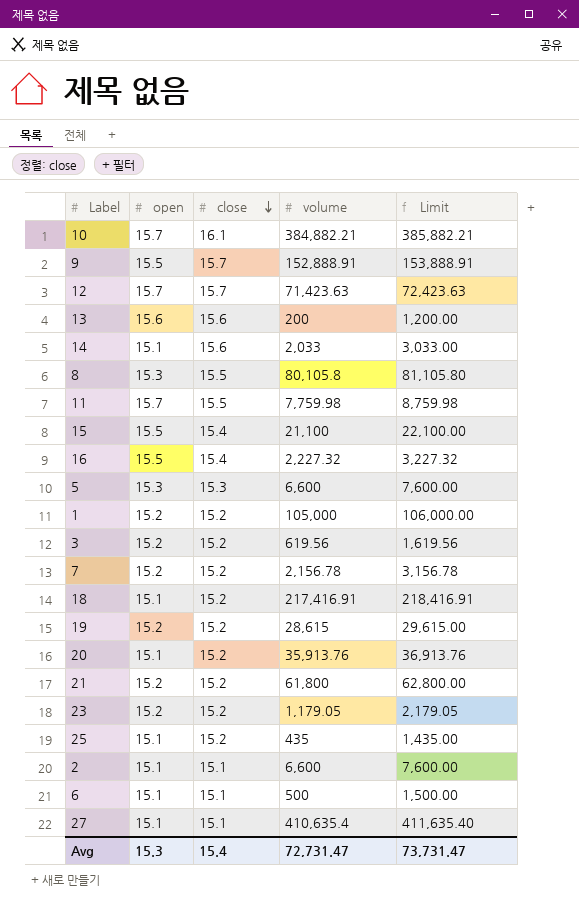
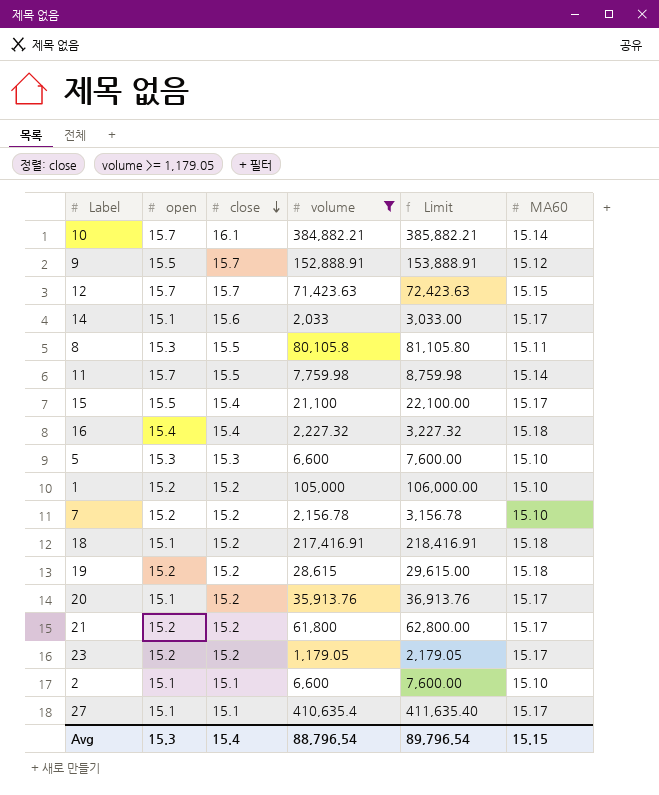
filter: none -> volume >= 1,179.05
column MA60 | position: none -> 6
16 | open: 15.5 -> 15.4
Avg | volume: 72,731.47 -> 88,796.54
Avg | Limit: 73,731.47 -> 89,796.54

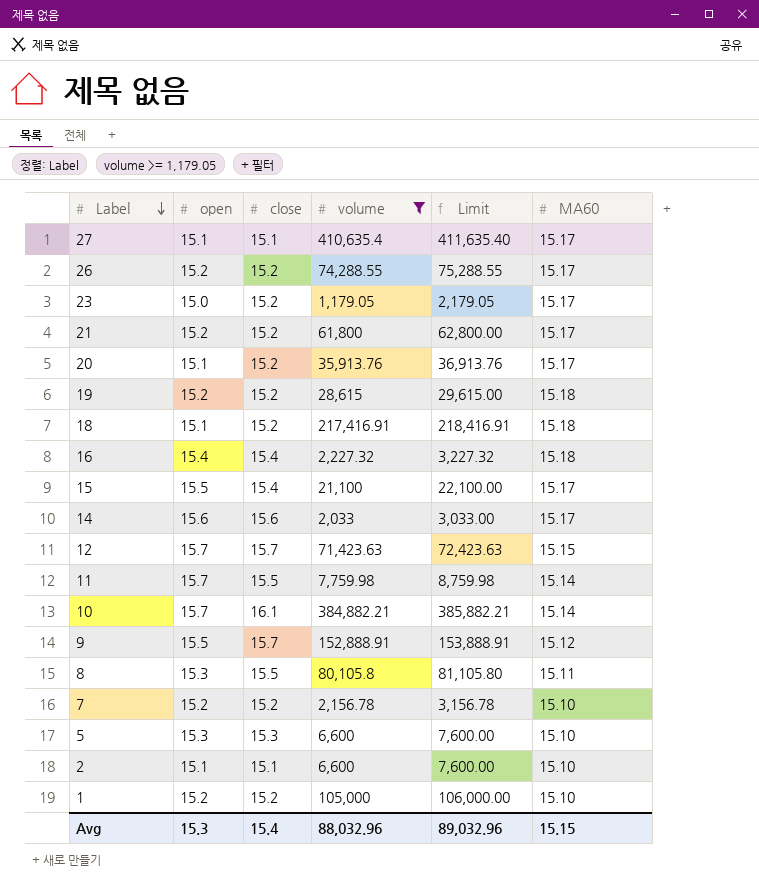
row order: close descending -> Label descending
row 26: none -> 15.2 | 15.2 | 74,288.55 | 75,288.55 | 15.17
23 | open: 15.2 -> 15.0
14 | open: 15.1 -> 15.6
Avg | volume: 88,796.54 -> 88,032.96
Avg | Limit: 89,796.54 -> 89,032.96

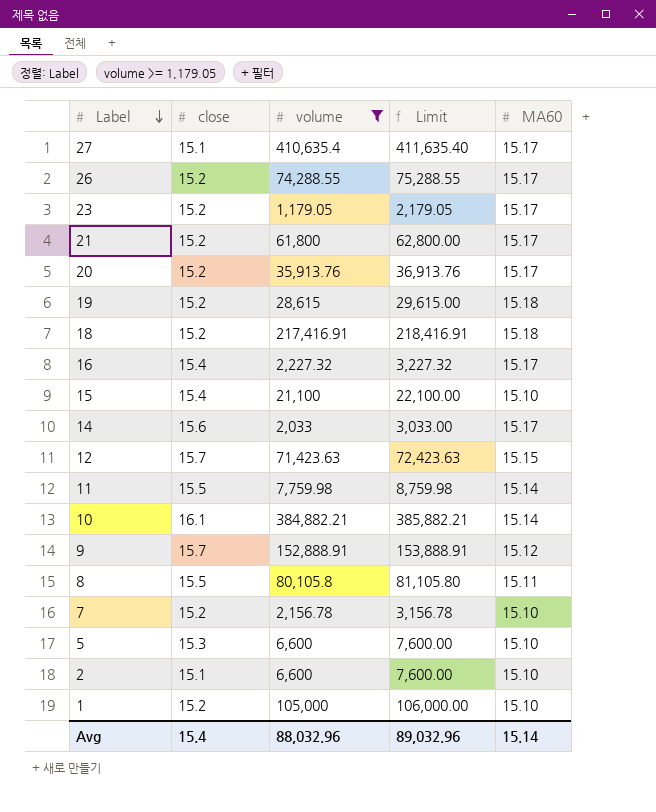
column open | position: 2 -> none
16 | MA60: 15.18 -> 15.17
15 | MA60: 15.17 -> 15.10
Avg | MA60: 15.15 -> 15.14

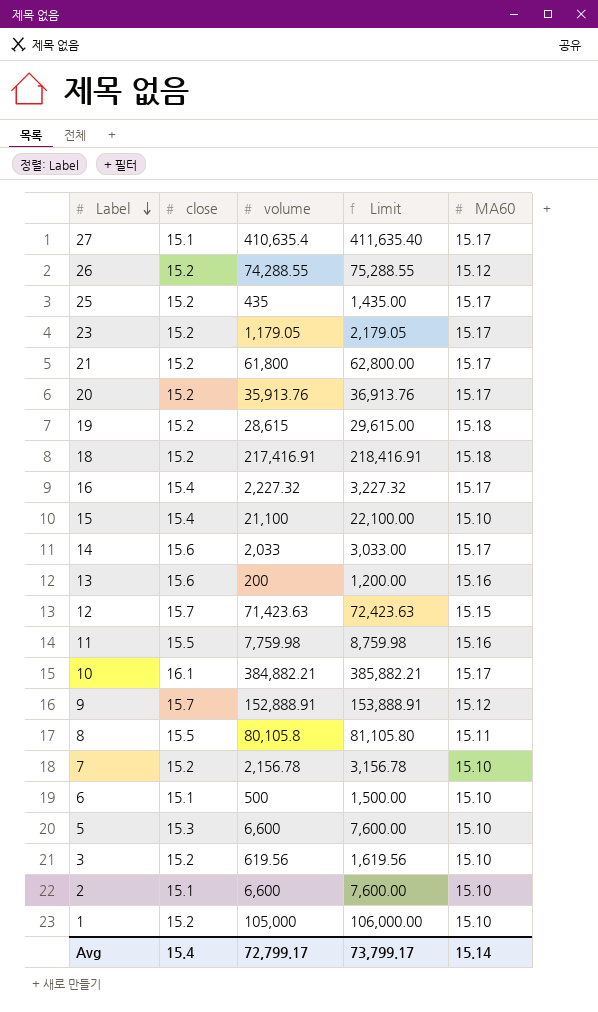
filter: volume >= 1,179.05 -> none
26 | MA60: 15.17 -> 15.12
11 | MA60: 15.14 -> 15.16
10 | MA60: 15.14 -> 15.17
Avg | volume: 88,032.96 -> 72,799.17
Avg | Limit: 89,032.96 -> 73,799.17

